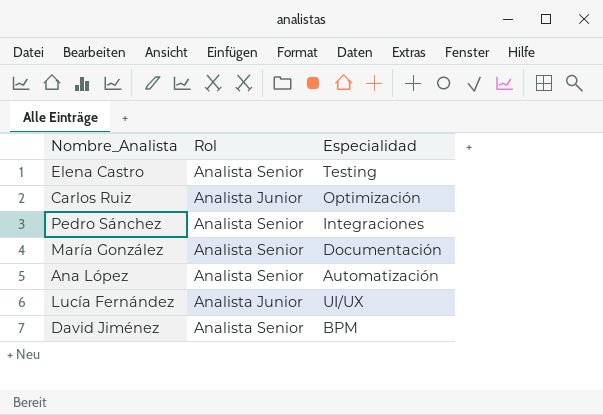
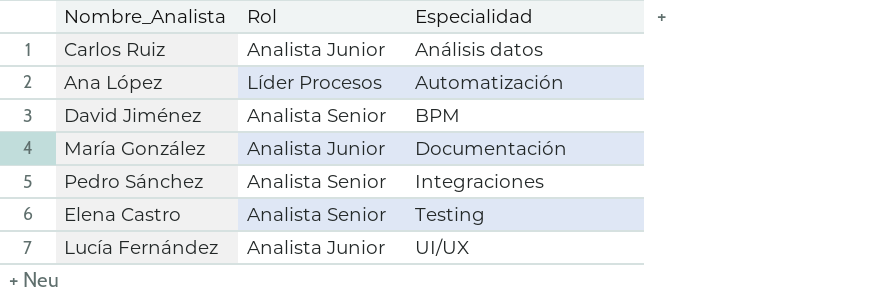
row order: none -> Especialidad ascending
Carlos Ruiz | Especialidad: Optimización -> Análisis datos
Ana López | Rol: Analista Senior -> Líder Procesos
María González | Rol: Analista Senior -> Analista Junior

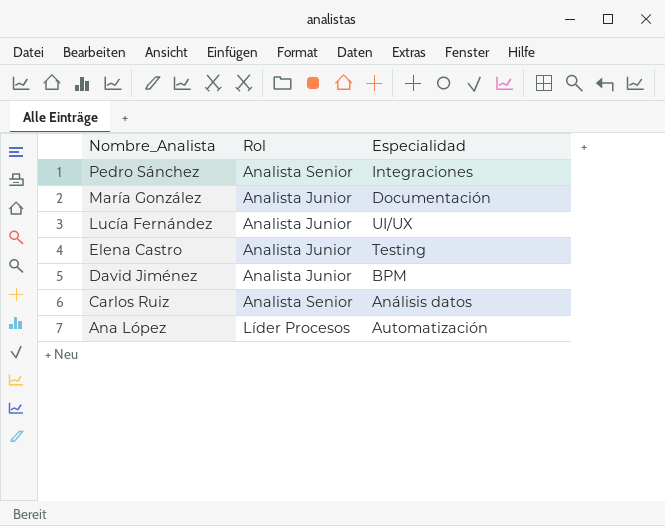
row order: Especialidad ascending -> Nombre_Analista descending
Elena Castro | Rol: Analista Senior -> Analista Junior
David Jiménez | Rol: Analista Senior -> Analista Junior
Carlos Ruiz | Rol: Analista Junior -> Analista Senior

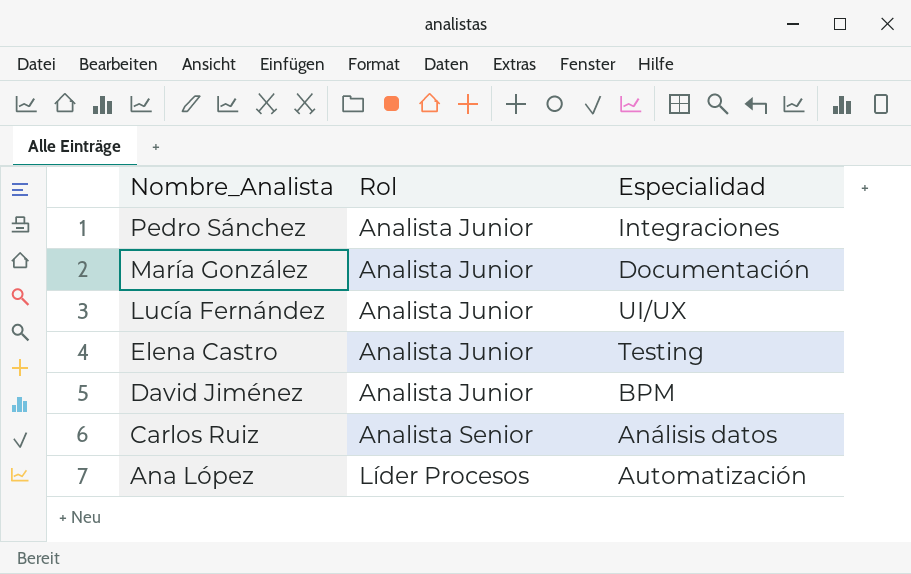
Pedro Sánchez | Rol: Analista Senior -> Analista Junior

